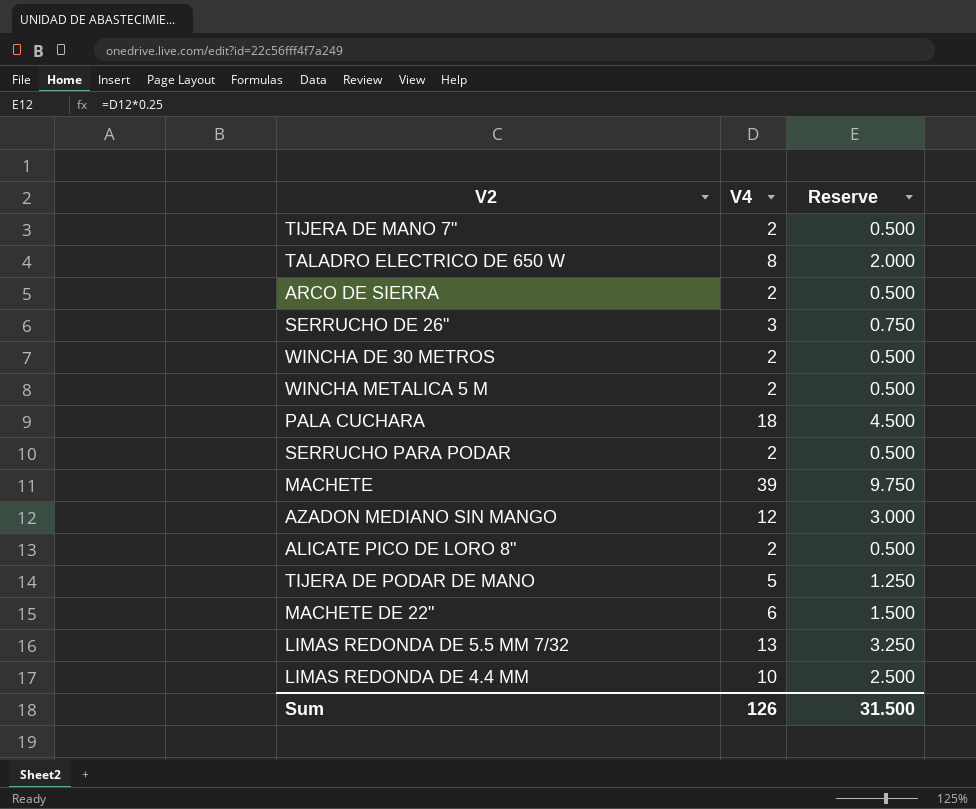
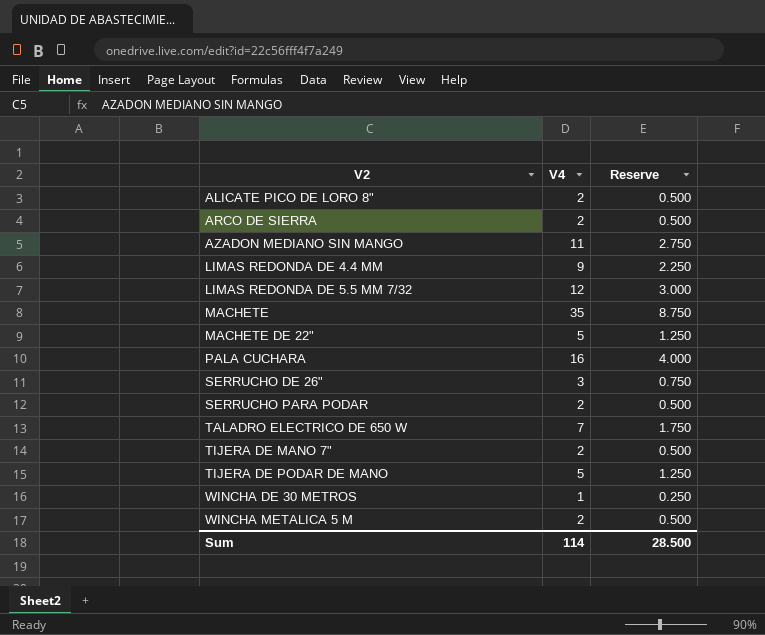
row order: none -> V2 ascending
AZADON MEDIANO SIN MANGO | V4: 12 -> 11
AZADON MEDIANO SIN MANGO | Reserve: 3.000 -> 2.750
LIMAS REDONDA DE 4.4 MM | V4: 10 -> 9
LIMAS REDONDA DE 4.4 MM | Reserve: 2.500 -> 2.250
LIMAS REDONDA DE 5.5 MM 7/32 | V4: 13 -> 12
LIMAS REDONDA DE 5.5 MM 7/32 | Reserve: 3.250 -> 3.000
MACHETE | V4: 39 -> 35
MACHETE | Reserve: 9.750 -> 8.750
MACHETE DE 22" | V4: 6 -> 5
MACHETE DE 22" | Reserve: 1.500 -> 1.250
PALA CUCHARA | V4: 18 -> 16
PALA CUCHARA | Reserve: 4.500 -> 4.000
TALADRO ELECTRICO DE 650 W | V4: 8 -> 7
TALADRO ELECTRICO DE 650 W | Reserve: 2.000 -> 1.750
WINCHA DE 30 METROS | V4: 2 -> 1
WINCHA DE 30 METROS | Reserve: 0.500 -> 0.250
Sum | V4: 126 -> 114
Sum | Reserve: 31.500 -> 28.500

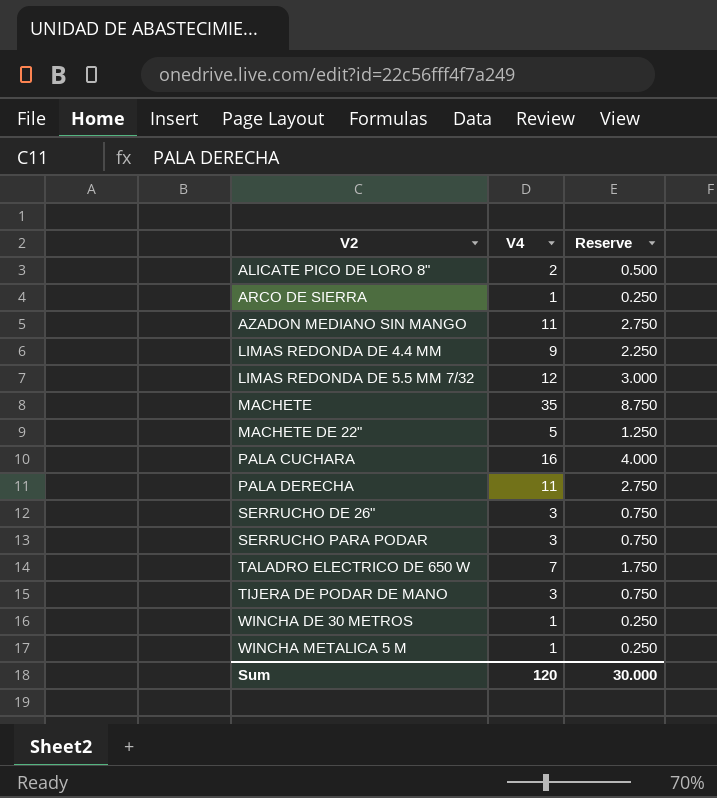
row TIJERA DE MANO 7": 2 | 0.500 -> none
ARCO DE SIERRA | V4: 2 -> 1
ARCO DE SIERRA | Reserve: 0.500 -> 0.250
row PALA DERECHA: none -> 11 | 2.750
SERRUCHO PARA PODAR | V4: 2 -> 3
SERRUCHO PARA PODAR | Reserve: 0.500 -> 0.750
TIJERA DE PODAR DE MANO | V4: 5 -> 3
TIJERA DE PODAR DE MANO | Reserve: 1.250 -> 0.750
WINCHA METALICA 5 M | V4: 2 -> 1
WINCHA METALICA 5 M | Reserve: 0.500 -> 0.250
Sum | V4: 114 -> 120
Sum | Reserve: 28.500 -> 30.000

